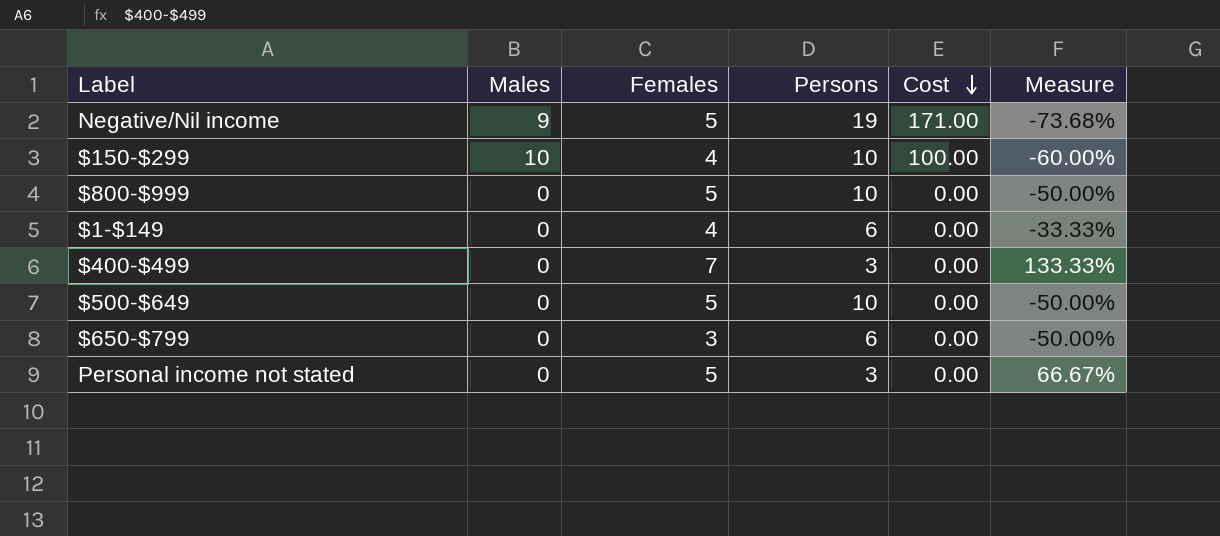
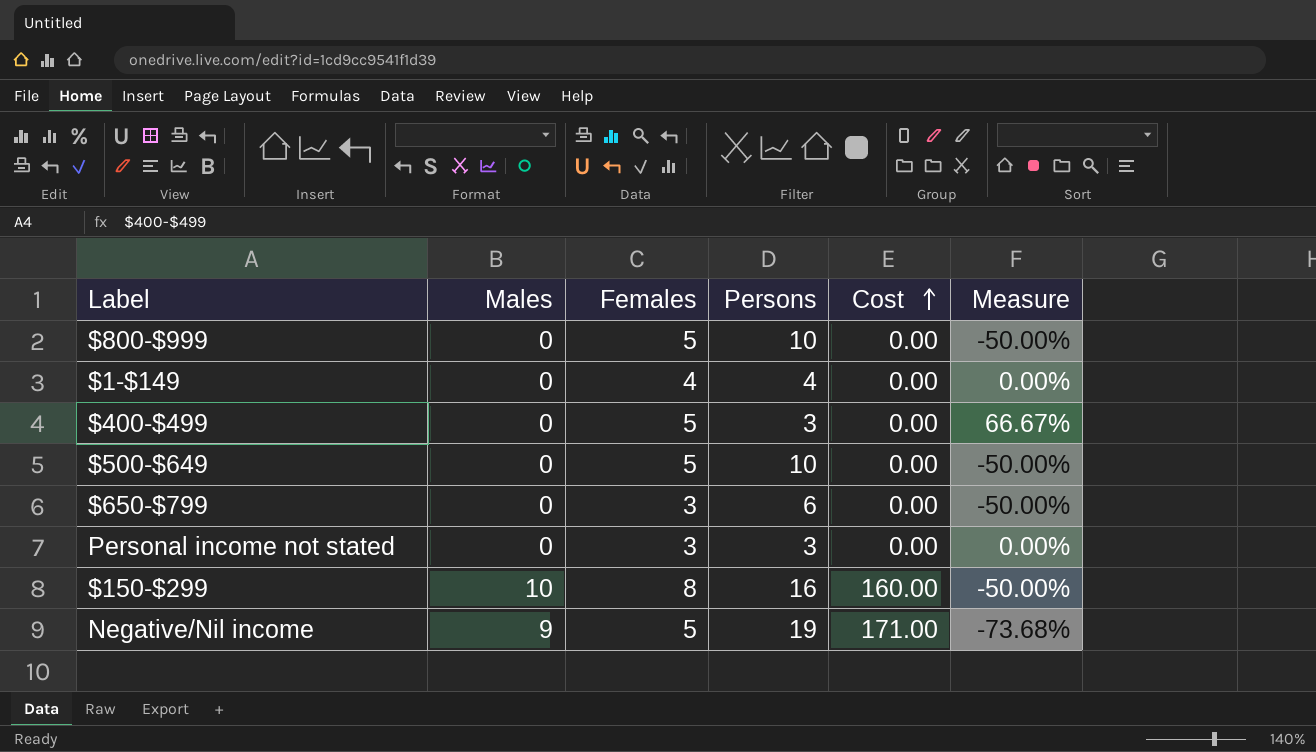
row order: Cost descending -> Cost ascending
$1-$149 | Persons: 6 -> 4
$1-$149 | Measure: -33.33% -> 0.00%
$400-$499 | Females: 7 -> 5
$400-$499 | Measure: 133.33% -> 66.67%
Personal income not stated | Females: 5 -> 3
Personal income not stated | Measure: 66.67% -> 0.00%
$150-$299 | Females: 4 -> 8
$150-$299 | Persons: 10 -> 16
$150-$299 | Cost: 100.00 -> 160.00
$150-$299 | Measure: -60.00% -> -50.00%

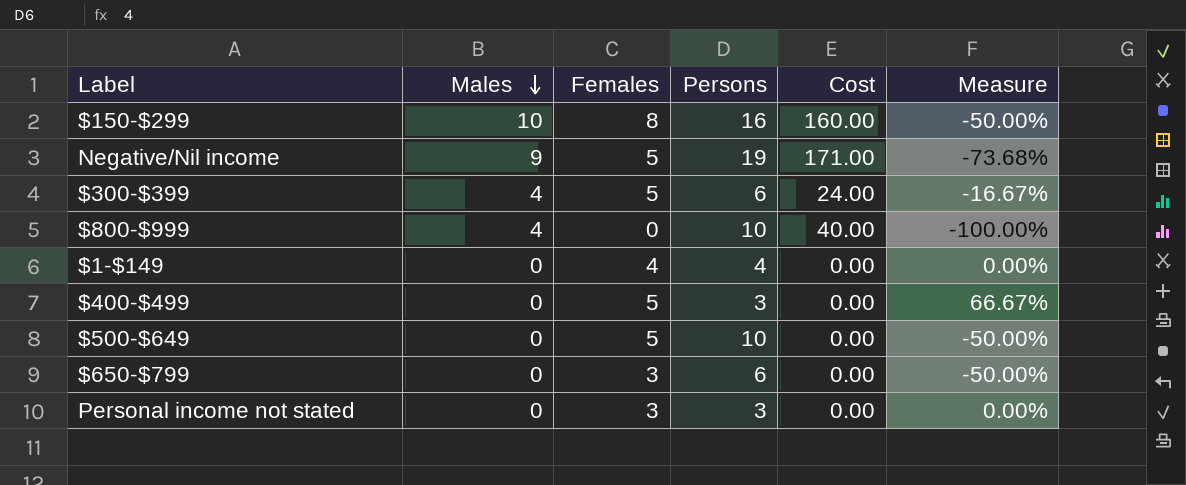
row order: Cost ascending -> Males descending
row $300-$399: none -> 4 | 5 | 6 | 24.00 | -16.67%
$800-$999 | Males: 0 -> 4
$800-$999 | Females: 5 -> 0
$800-$999 | Cost: 0.00 -> 40.00
$800-$999 | Measure: -50.00% -> -100.00%

